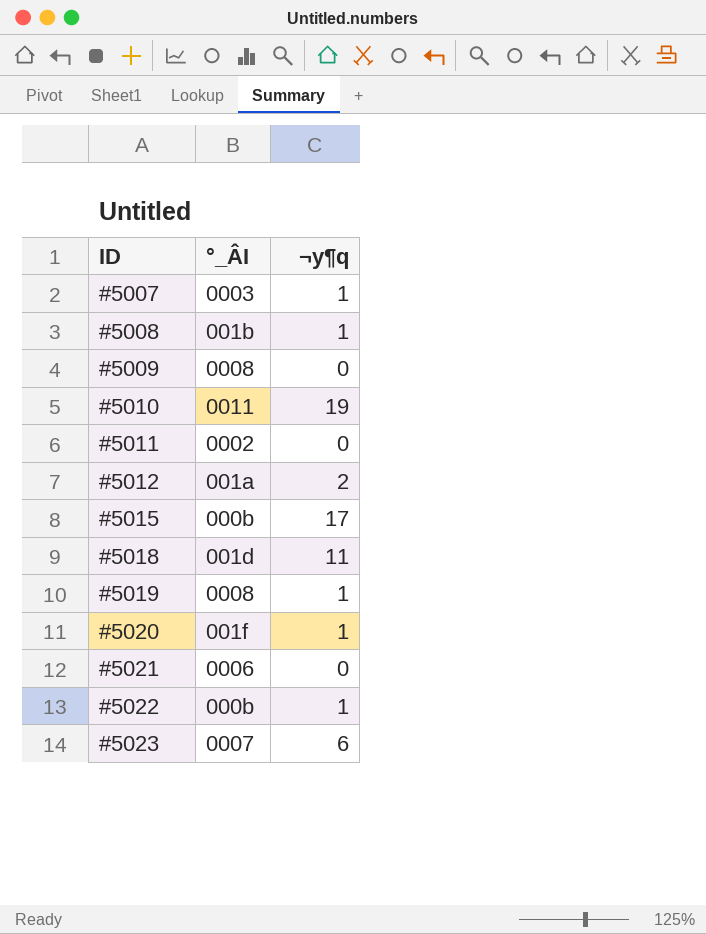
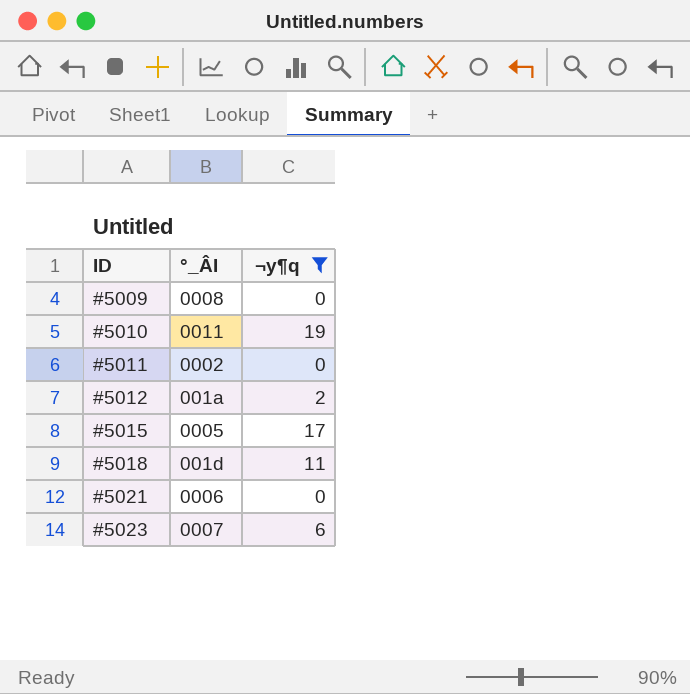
filter: none -> ¬y¶q != 1
#5015 | °_ÂI: 000b -> 0005

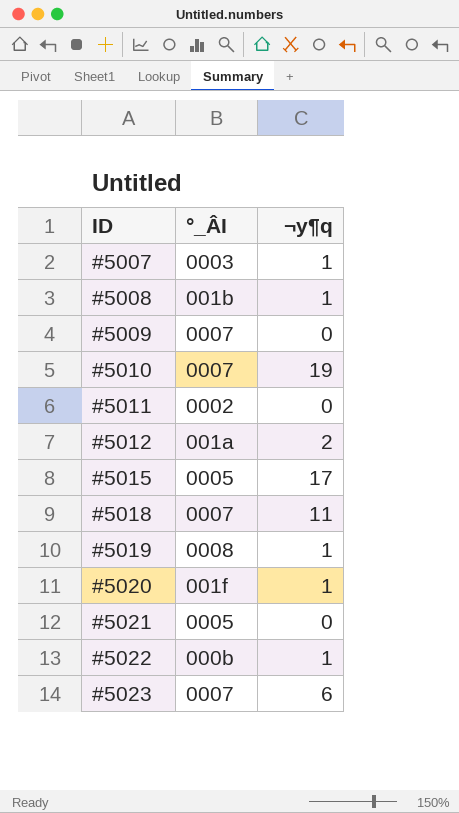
filter: ¬y¶q != 1 -> none
#5009 | °_ÂI: 0008 -> 0007
#5010 | °_ÂI: 0011 -> 0007
#5018 | °_ÂI: 001d -> 0007
#5021 | °_ÂI: 0006 -> 0005

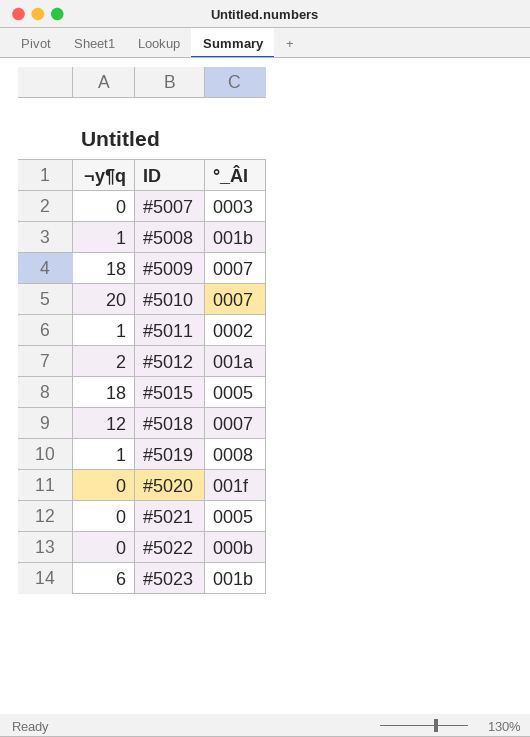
column ¬y¶q | position: 3 -> 1
#5007 | ¬y¶q: 1 -> 0
#5009 | ¬y¶q: 0 -> 18
#5010 | ¬y¶q: 19 -> 20
#5011 | ¬y¶q: 0 -> 1
#5015 | ¬y¶q: 17 -> 18
#5018 | ¬y¶q: 11 -> 12
#5020 | ¬y¶q: 1 -> 0
#5022 | ¬y¶q: 1 -> 0
#5023 | °_ÂI: 0007 -> 001b

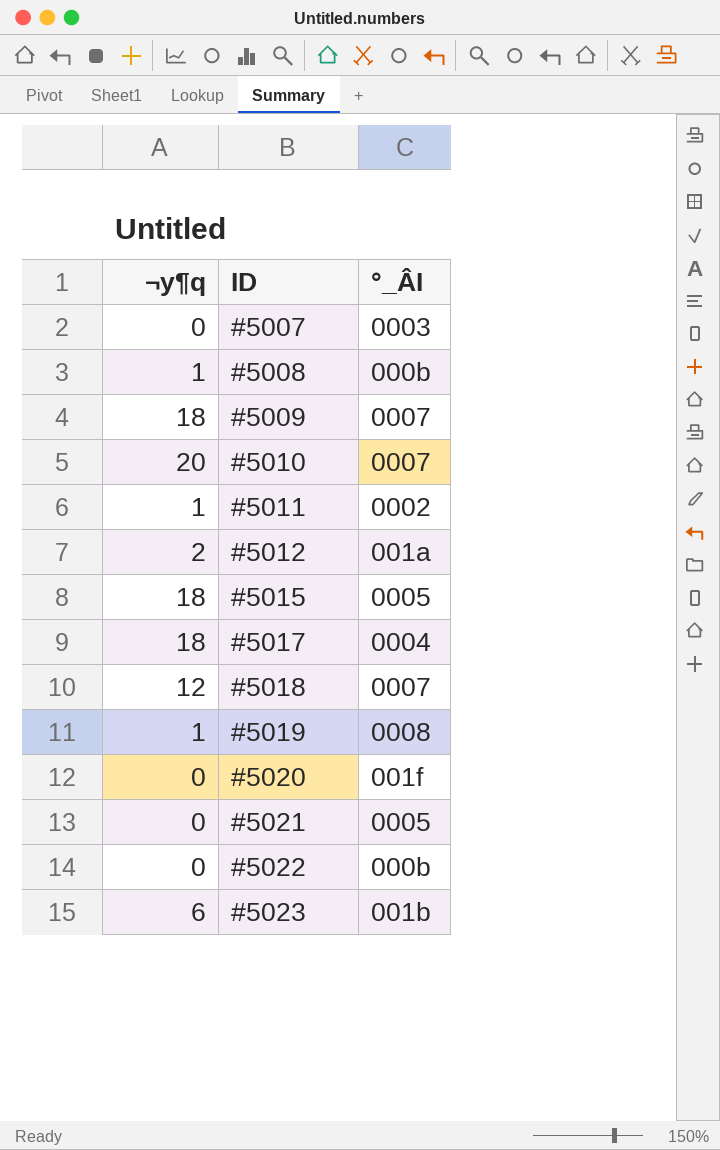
#5008 | °_ÂI: 001b -> 000b
row #5017: none -> 18 | 0004

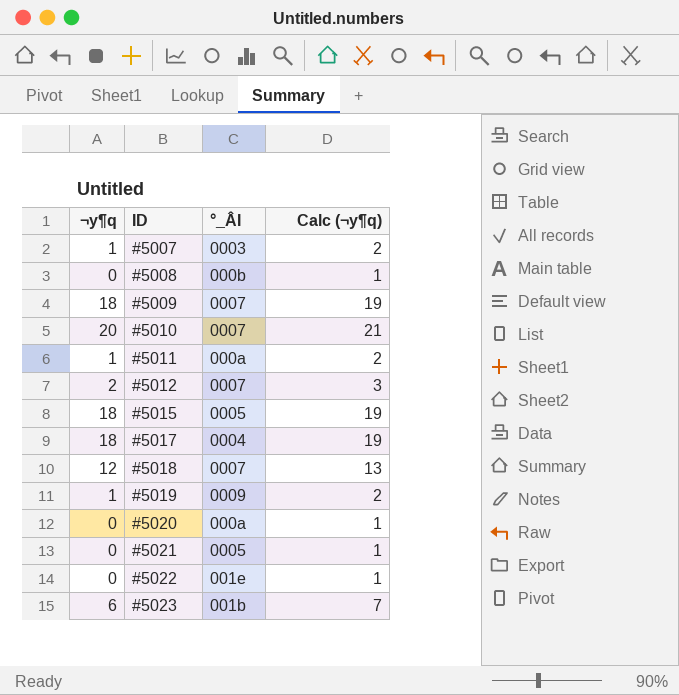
column Calc (¬y¶q) | formula: none -> [¬y¶q] + 1
#5007 | ¬y¶q: 0 -> 1
#5008 | ¬y¶q: 1 -> 0
#5011 | °_ÂI: 0002 -> 000a
#5012 | °_ÂI: 001a -> 0007
#5019 | °_ÂI: 0008 -> 0009
#5020 | °_ÂI: 001f -> 000a
#5022 | °_ÂI: 000b -> 001e

